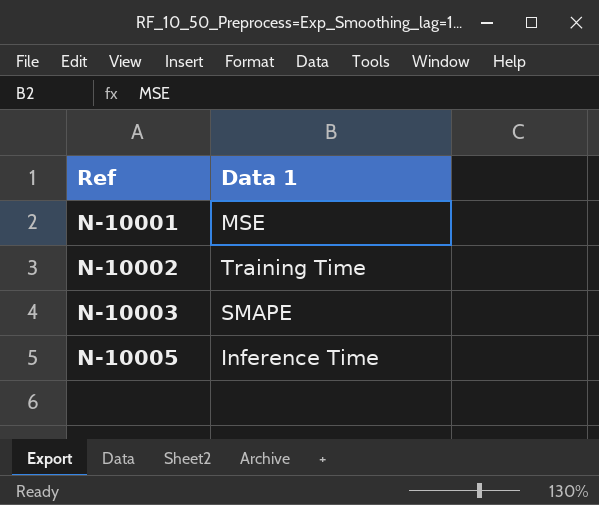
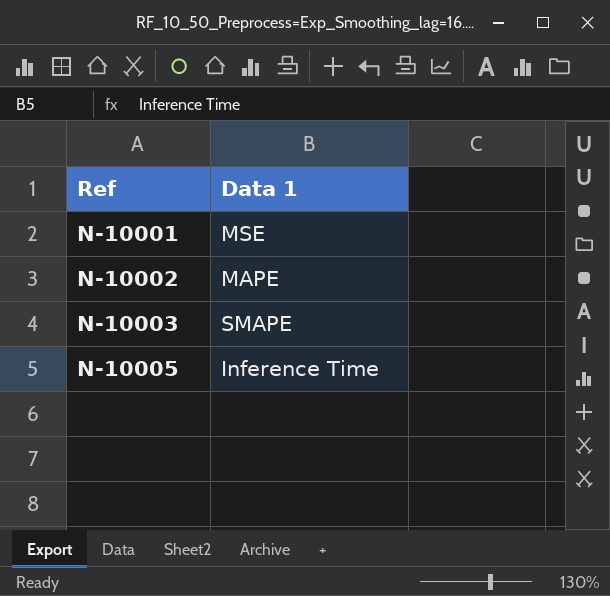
N-10002 | Data 1: Training Time -> MAPE

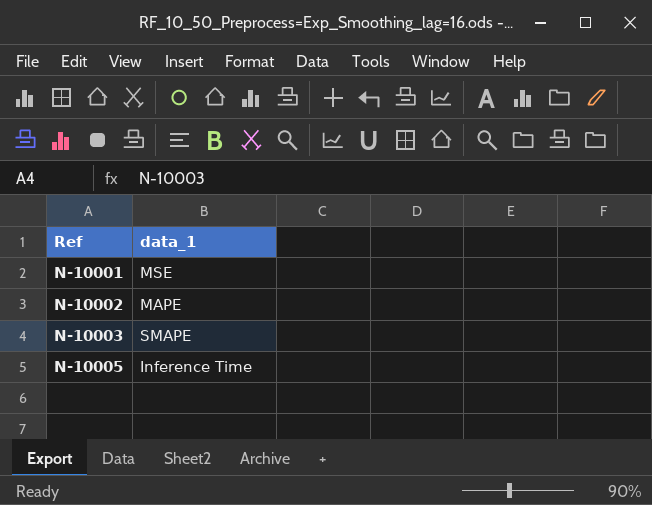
column name: Data 1 -> data_1

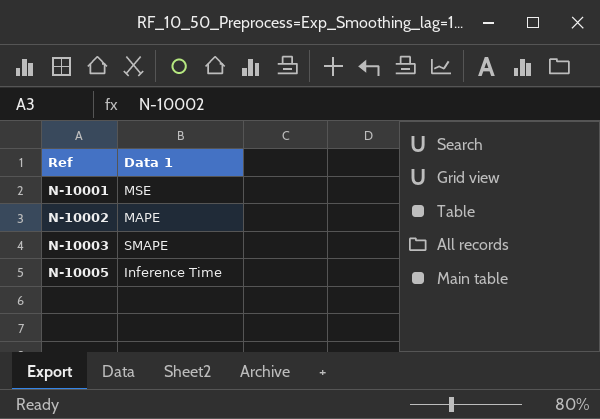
column name: data_1 -> Data 1

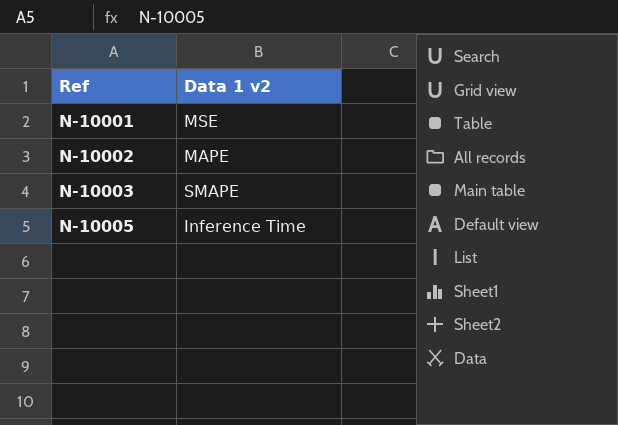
column name: Data 1 -> Data 1 v2

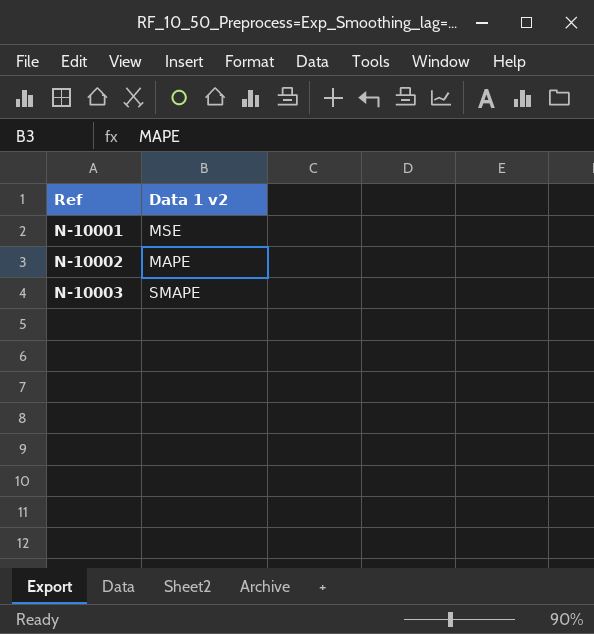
row N-10005: Inference Time -> none

